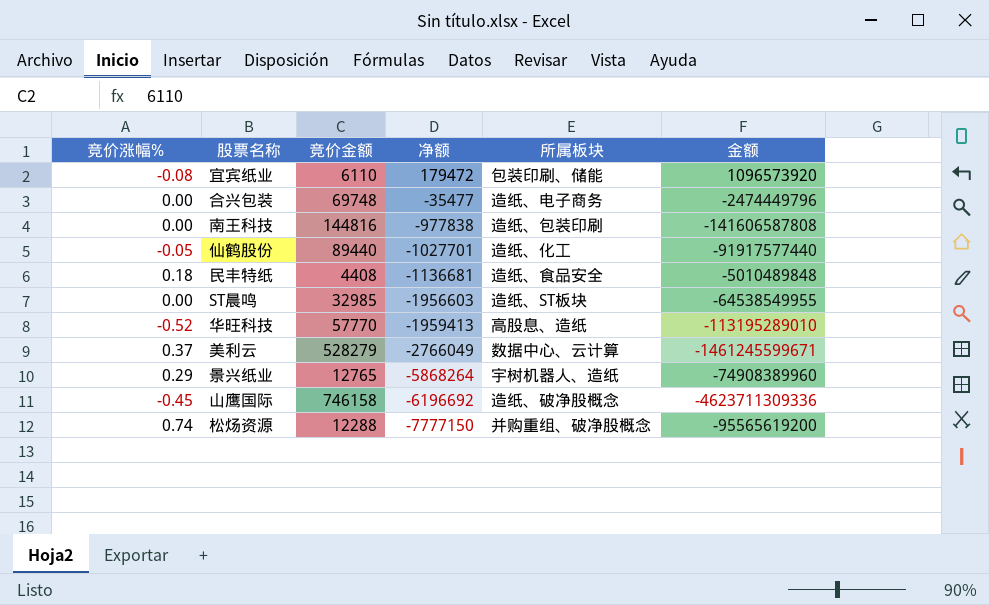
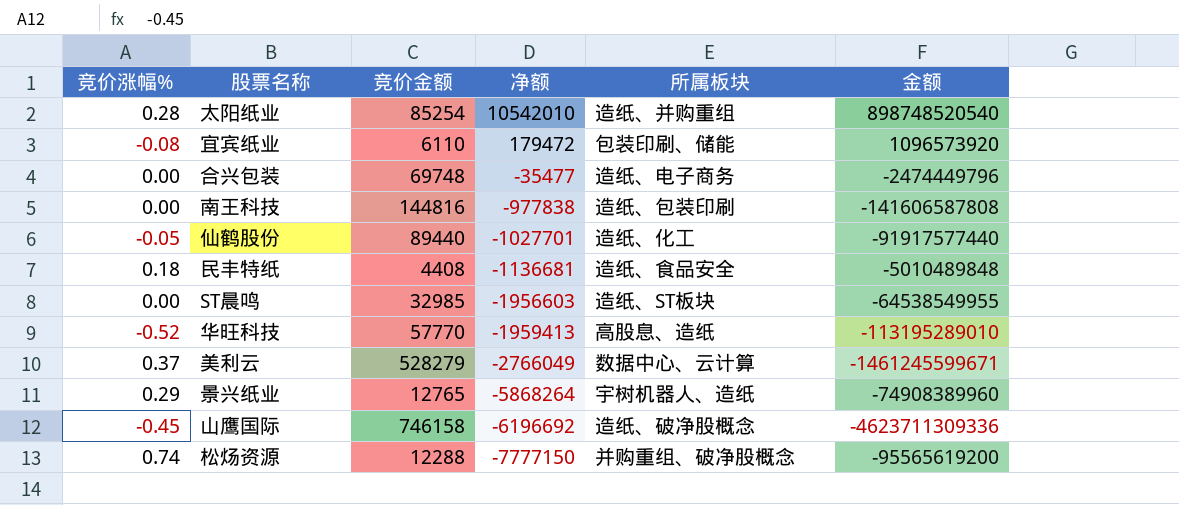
row 太阳纸业: none -> 0.28 | 85254 | 10542010 | 造纸、并购重组 | 898748520540

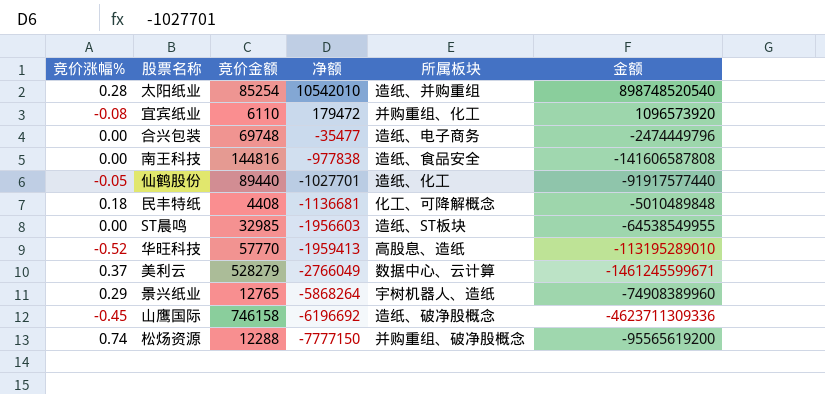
宜宾纸业 | 所属板块: 包装印刷、储能 -> 并购重组、化工
南王科技 | 所属板块: 造纸、包装印刷 -> 造纸、食品安全
民丰特纸 | 所属板块: 造纸、食品安全 -> 化工、可降解概念

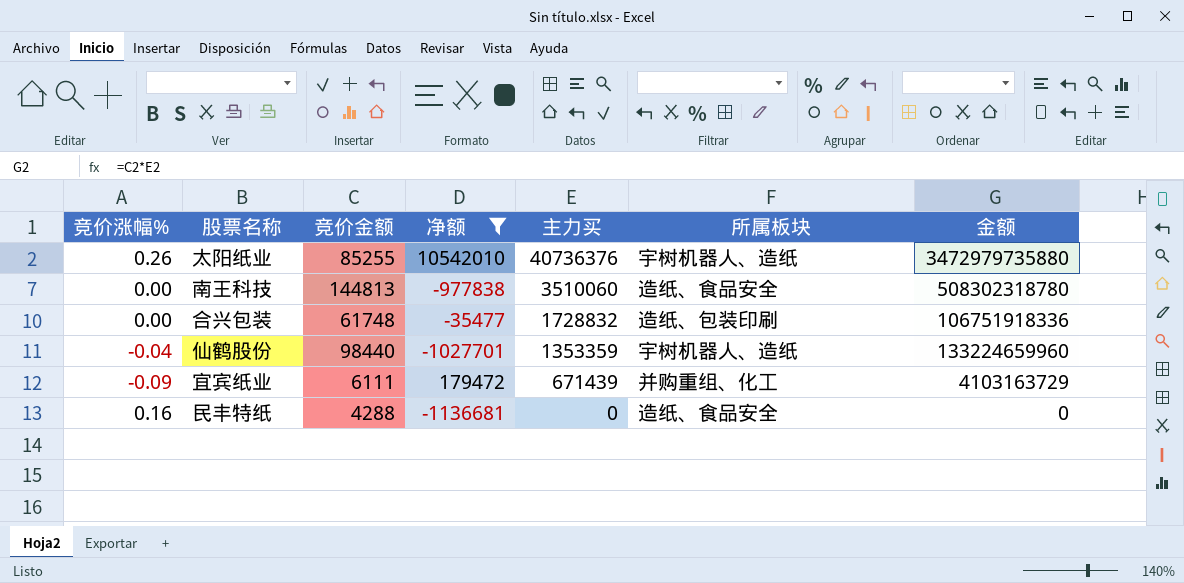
filter: none -> 净额 >= -1136681
row order: 净额 descending -> 主力买 descending
column 主力买 | position: none -> 5
column 金额 | formula: [竞价金额] * [净额] -> [竞价金额] * [主力买]
太阳纸业 | 竞价涨幅%: 0.28 -> 0.26
太阳纸业 | 竞价金额: 85254 -> 85255
太阳纸业 | 所属板块: 造纸、并购重组 -> 宇树机器人、造纸
南王科技 | 竞价金额: 144816 -> 144813
合兴包装 | 竞价金额: 69748 -> 61748
合兴包装 | 所属板块: 造纸、电子商务 -> 造纸、包装印刷
仙鹤股份 | 竞价涨幅%: -0.05 -> -0.04
仙鹤股份 | 竞价金额: 89440 -> 98440
仙鹤股份 | 所属板块: 造纸、化工 -> 宇树机器人、造纸
宜宾纸业 | 竞价涨幅%: -0.08 -> -0.09
宜宾纸业 | 竞价金额: 6110 -> 6111
民丰特纸 | 竞价涨幅%: 0.18 -> 0.16
民丰特纸 | 竞价金额: 4408 -> 4288
民丰特纸 | 所属板块: 化工、可降解概念 -> 造纸、食品安全

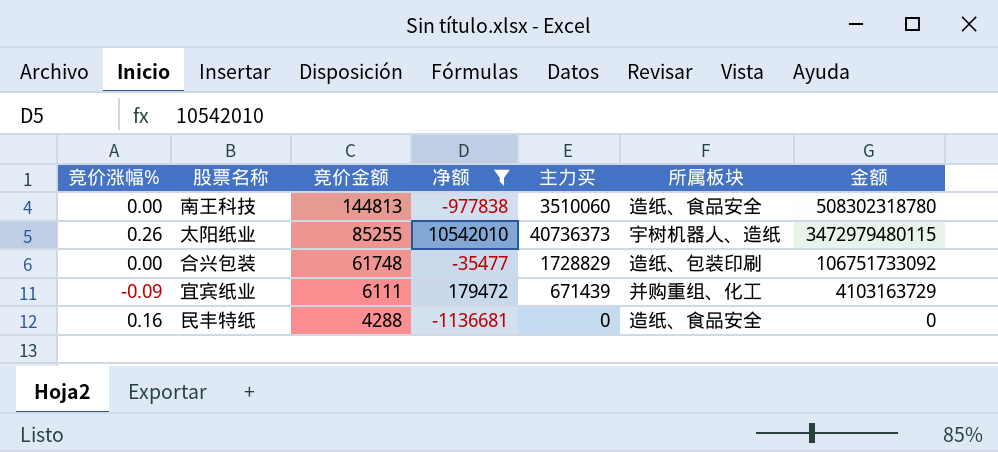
row order: 主力买 descending -> 竞价金额 descending
row 仙鹤股份: -0.04 | 98440 | -1027701 | 1353359 | 宇树机器人、造纸 | 133224659960 -> none
太阳纸业 | 主力买: 40736376 -> 40736373
太阳纸业 | 金额: 3472979735880 -> 3472979480115
合兴包装 | 主力买: 1728832 -> 1728829
合兴包装 | 金额: 106751918336 -> 106751733092

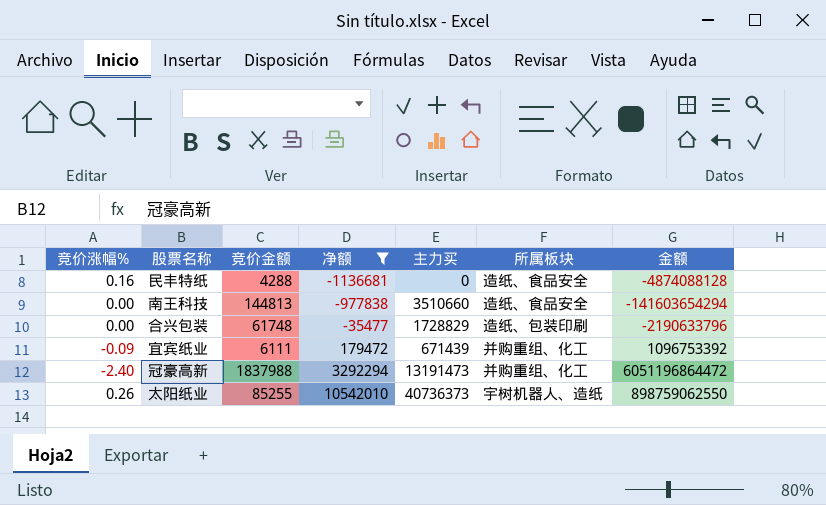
row order: 竞价金额 descending -> 净额 ascending
column 金额 | formula: [竞价金额] * [主力买] -> [竞价金额] * [净额]
南王科技 | 主力买: 3510060 -> 3510660
row 冠豪高新: none -> -2.40 | 1837988 | 3292294 | 13191473 | 并购重组、化工 | 6051196864472

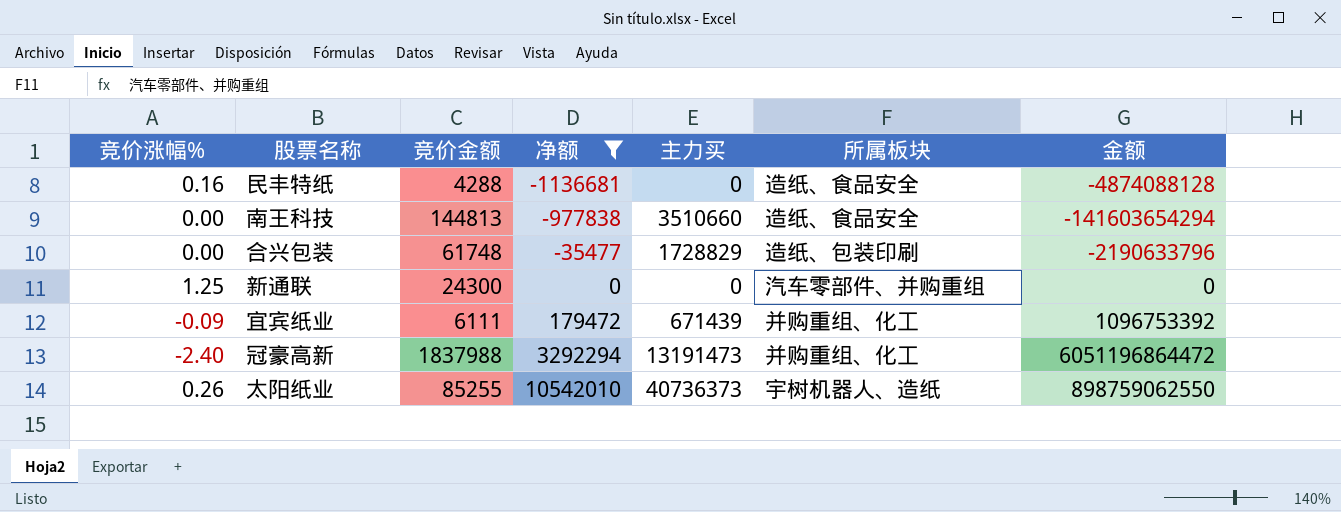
row 新通联: none -> 1.25 | 24300 | 0 | 0 | 汽车零部件、并购重组 | 0

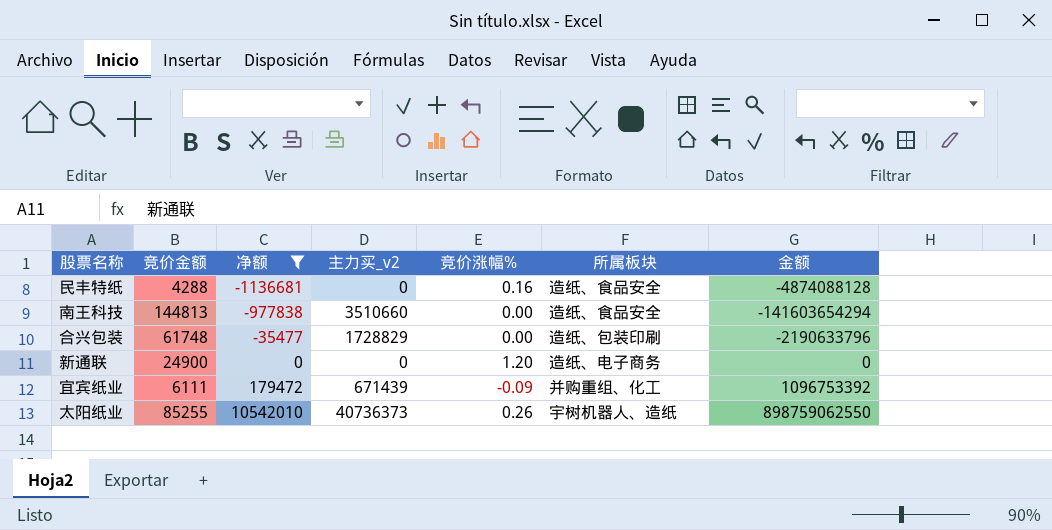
column name: 主力买 -> 主力买_v2
column 竞价涨幅% | position: 1 -> 5
row 冠豪高新: -2.40 | 1837988 | 3292294 | 13191473 | 并购重组、化工 | 6051196864472 -> none
新通联 | 竞价金额: 24300 -> 24900
新通联 | 竞价涨幅%: 1.25 -> 1.20
新通联 | 所属板块: 汽车零部件、并购重组 -> 造纸、电子商务

